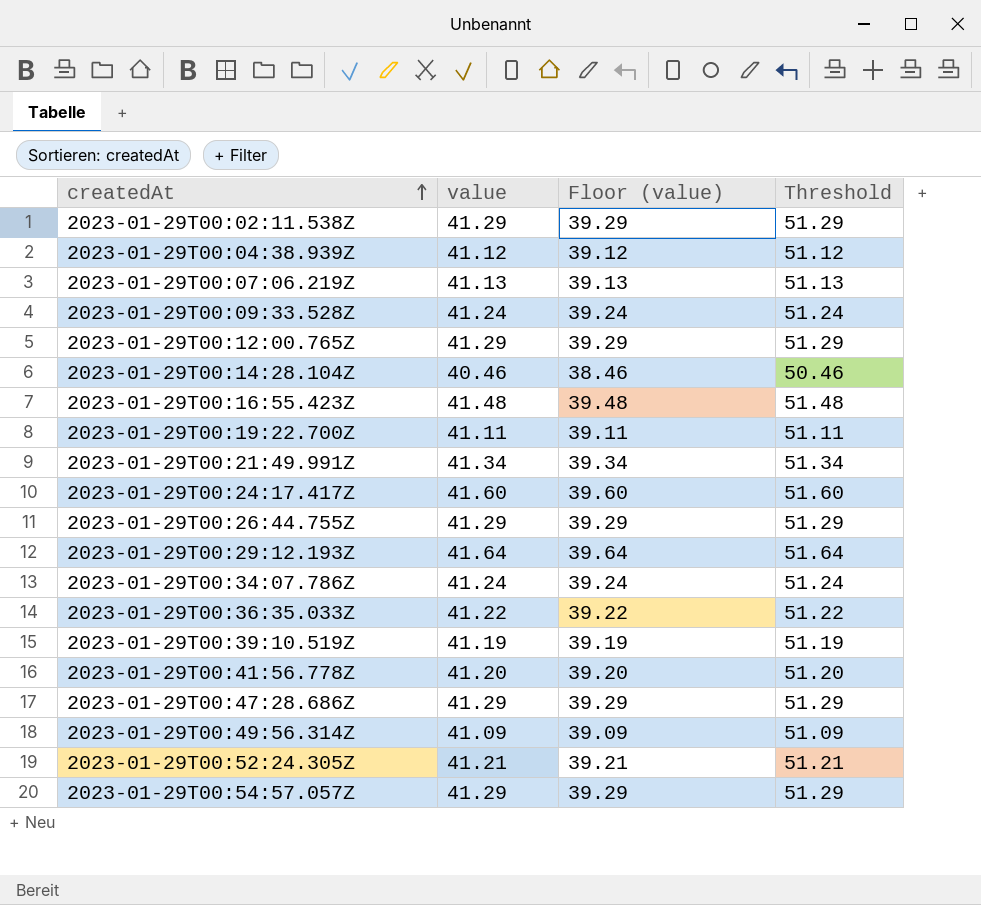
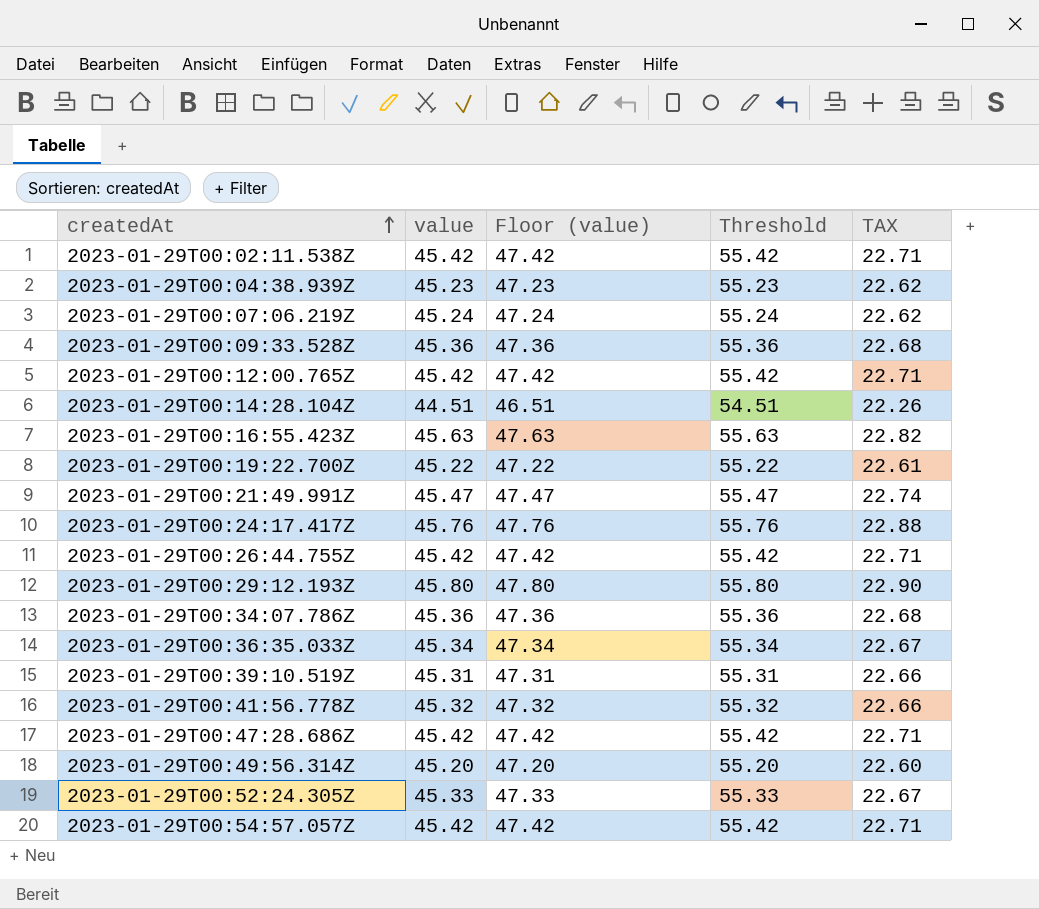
column Floor (value) | formula: [value] - 2 -> [value] + 2
column TAX | formula: none -> [value] * 0.5
2023-01-29T00:02:11.538Z | value: 41.29 -> 45.42
2023-01-29T00:02:11.538Z | Threshold: 51.29 -> 55.42
2023-01-29T00:04:38.939Z | value: 41.12 -> 45.23
2023-01-29T00:04:38.939Z | Threshold: 51.12 -> 55.23
2023-01-29T00:07:06.219Z | value: 41.13 -> 45.24
2023-01-29T00:07:06.219Z | Threshold: 51.13 -> 55.24
2023-01-29T00:09:33.528Z | value: 41.24 -> 45.36
2023-01-29T00:09:33.528Z | Threshold: 51.24 -> 55.36
2023-01-29T00:12:00.765Z | value: 41.29 -> 45.42
2023-01-29T00:12:00.765Z | Threshold: 51.29 -> 55.42
2023-01-29T00:14:28.104Z | value: 40.46 -> 44.51
2023-01-29T00:14:28.104Z | Threshold: 50.46 -> 54.51
2023-01-29T00:16:55.423Z | value: 41.48 -> 45.63
2023-01-29T00:16:55.423Z | Threshold: 51.48 -> 55.63
2023-01-29T00:19:22.700Z | value: 41.11 -> 45.22
2023-01-29T00:19:22.700Z | Threshold: 51.11 -> 55.22
2023-01-29T00:21:49.991Z | value: 41.34 -> 45.47
2023-01-29T00:21:49.991Z | Threshold: 51.34 -> 55.47
2023-01-29T00:24:17.417Z | value: 41.60 -> 45.76
2023-01-29T00:24:17.417Z | Threshold: 51.60 -> 55.76
2023-01-29T00:26:44.755Z | value: 41.29 -> 45.42
2023-01-29T00:26:44.755Z | Threshold: 51.29 -> 55.42
2023-01-29T00:29:12.193Z | value: 41.64 -> 45.80
2023-01-29T00:29:12.193Z | Threshold: 51.64 -> 55.80
2023-01-29T00:34:07.786Z | value: 41.24 -> 45.36
2023-01-29T00:34:07.786Z | Threshold: 51.24 -> 55.36
2023-01-29T00:36:35.033Z | value: 41.22 -> 45.34
2023-01-29T00:36:35.033Z | Threshold: 51.22 -> 55.34
2023-01-29T00:39:10.519Z | value: 41.19 -> 45.31
2023-01-29T00:39:10.519Z | Threshold: 51.19 -> 55.31
2023-01-29T00:41:56.778Z | value: 41.20 -> 45.32
2023-01-29T00:41:56.778Z | Threshold: 51.20 -> 55.32
2023-01-29T00:47:28.686Z | value: 41.29 -> 45.42
2023-01-29T00:47:28.686Z | Threshold: 51.29 -> 55.42
2023-01-29T00:49:56.314Z | value: 41.09 -> 45.20
2023-01-29T00:49:56.314Z | Threshold: 51.09 -> 55.20
2023-01-29T00:52:24.305Z | value: 41.21 -> 45.33
2023-01-29T00:52:24.305Z | Threshold: 51.21 -> 55.33
2023-01-29T00:54:57.057Z | value: 41.29 -> 45.42
2023-01-29T00:54:57.057Z | Threshold: 51.29 -> 55.42

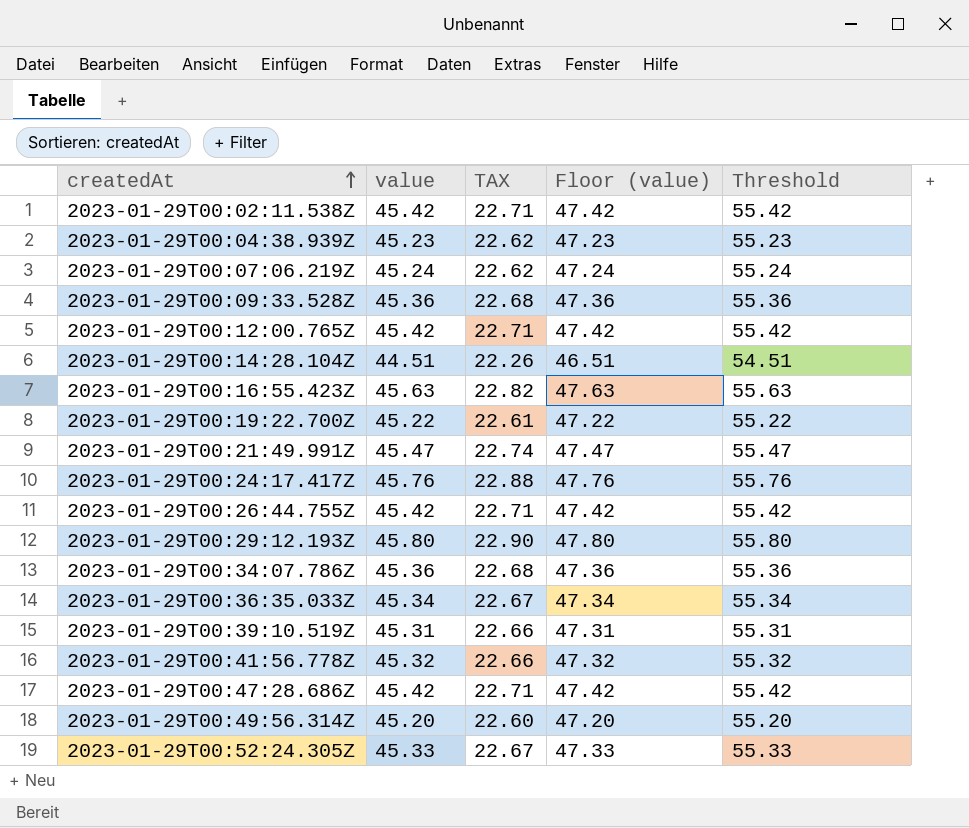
column TAX | position: 5 -> 3
row 2023-01-29T00:54:57.057Z: 45.42 | 47.42 | 55.42 | 22.71 -> none

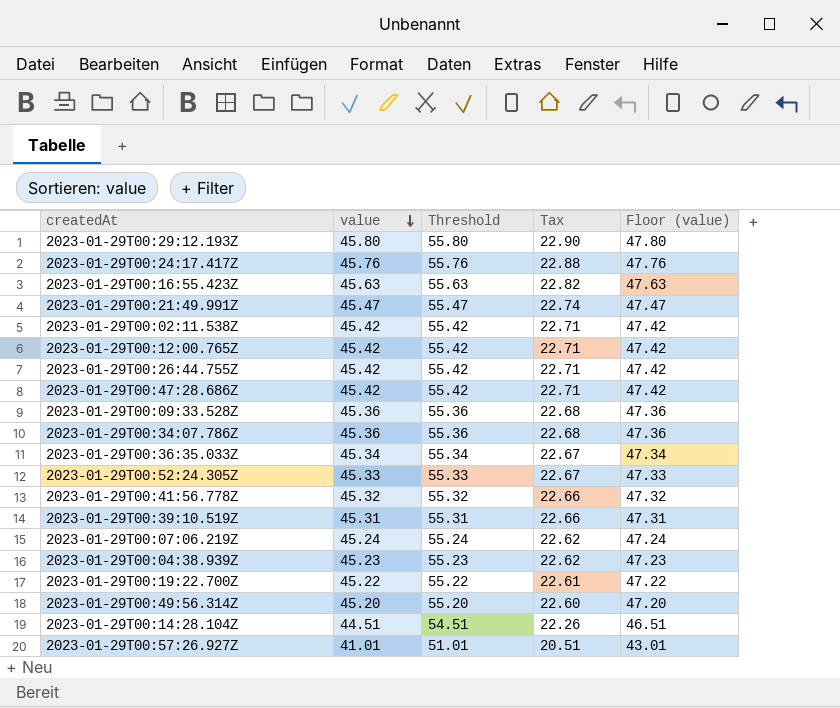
row order: createdAt ascending -> value descending
column Threshold | position: 5 -> 3
column name: TAX -> Tax
row 2023-01-29T00:57:26.927Z: none -> 41.01 | 51.01 | 20.51 | 43.01

